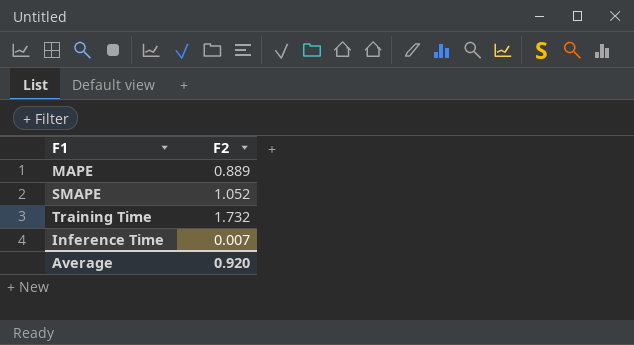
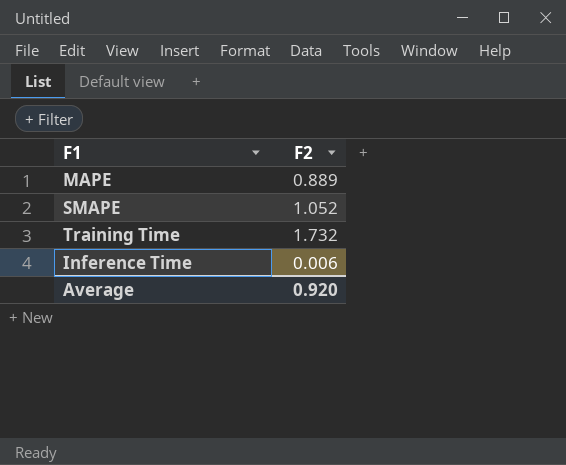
Inference Time | F2: 0.007 -> 0.006

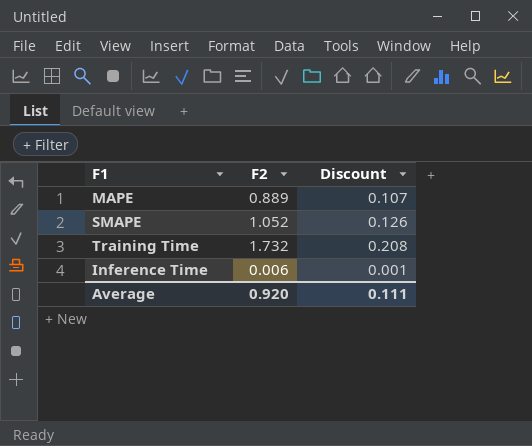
column Discount | formula: none -> [F2] * 0.12

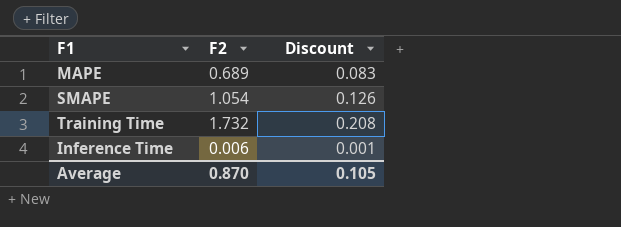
MAPE | F2: 0.889 -> 0.689
MAPE | Discount: 0.107 -> 0.083
SMAPE | F2: 1.052 -> 1.054
Average | F2: 0.920 -> 0.870
Average | Discount: 0.111 -> 0.105

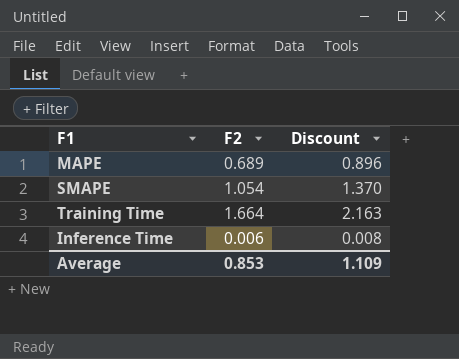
column Discount | formula: [F2] * 0.12 -> [F2] * 1.3
Training Time | F2: 1.732 -> 1.664
Average | F2: 0.870 -> 0.853
Average | Discount: 0.105 -> 1.109

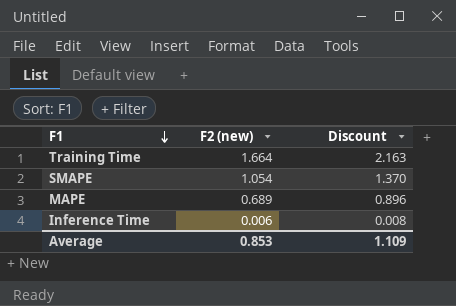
row order: none -> F1 descending
column name: F2 -> F2 (new)

